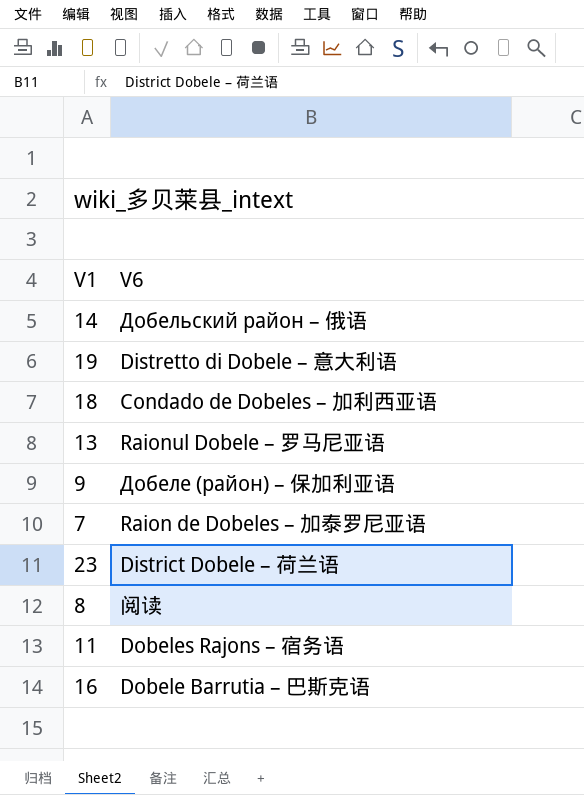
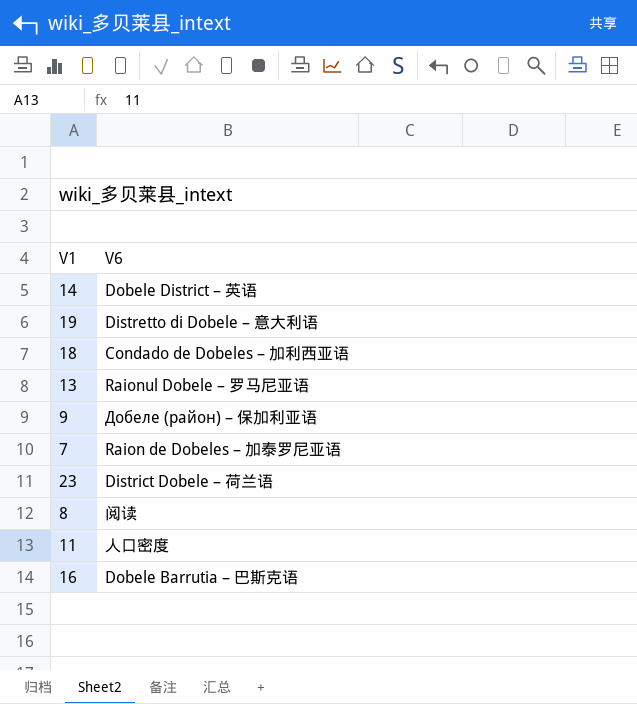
14 | V6: Добельский район – 俄语 -> Dobele District – 英语
11 | V6: Dobeles Rajons – 宿务语 -> 人口密度

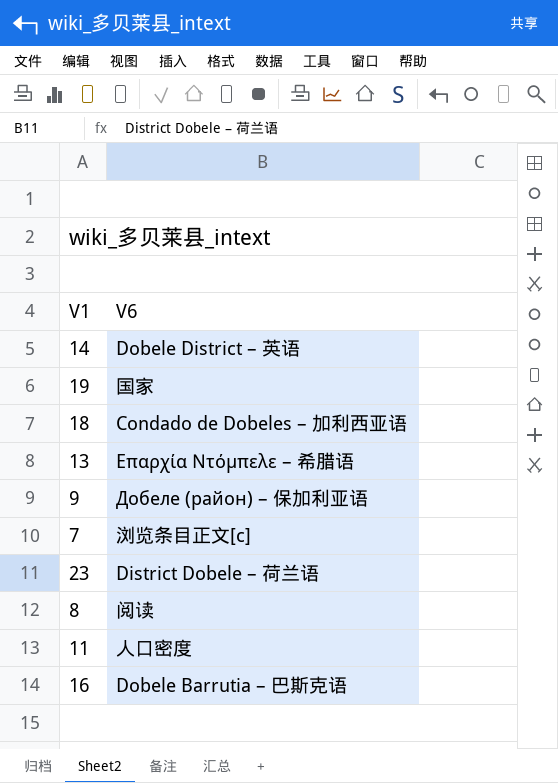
19 | V6: Distretto di Dobele – 意大利语 -> 国家
13 | V6: Raionul Dobele – 罗马尼亚语 -> Επαρχία Ντόμπελε – 希腊语
7 | V6: Raion de Dobeles – 加泰罗尼亚语 -> 浏览条目正文[c]

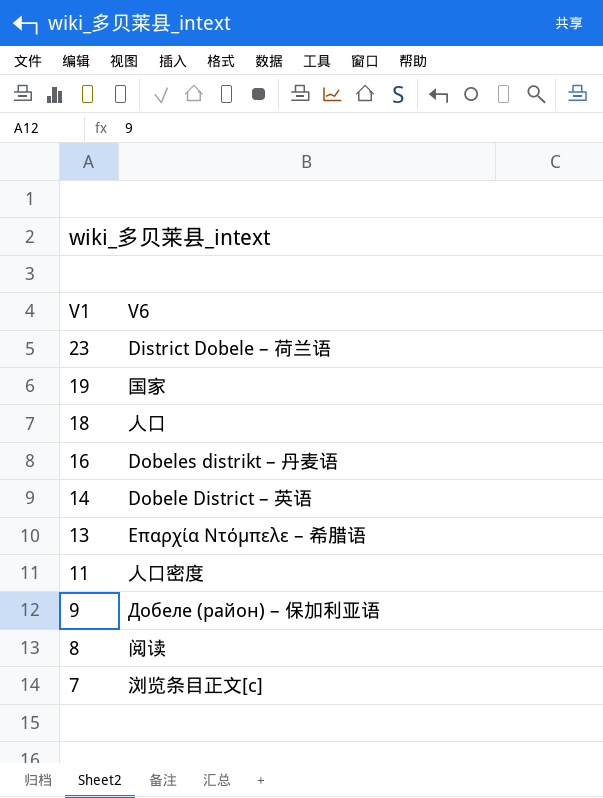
row order: none -> V1 descending
18 | V6: Condado de Dobeles – 加利西亚语 -> 人口
16 | V6: Dobele Barrutia – 巴斯克语 -> Dobeles distrikt – 丹麦语

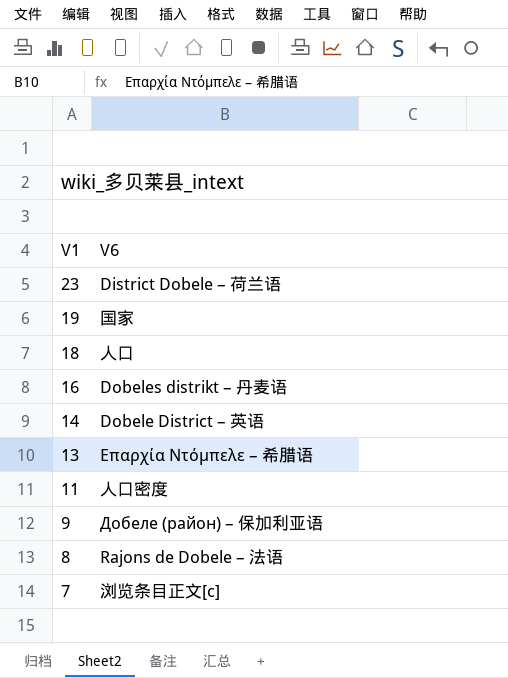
8 | V6: 阅读 -> Rajons de Dobele – 法语

